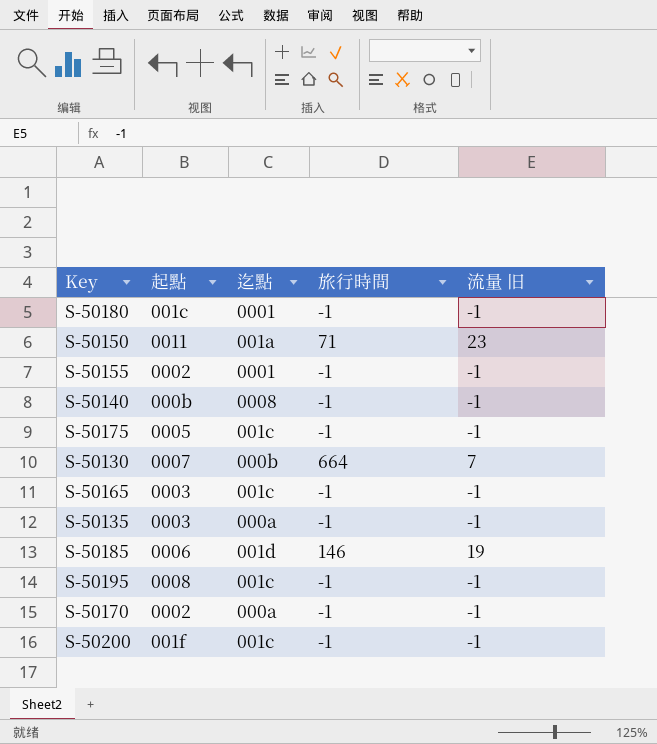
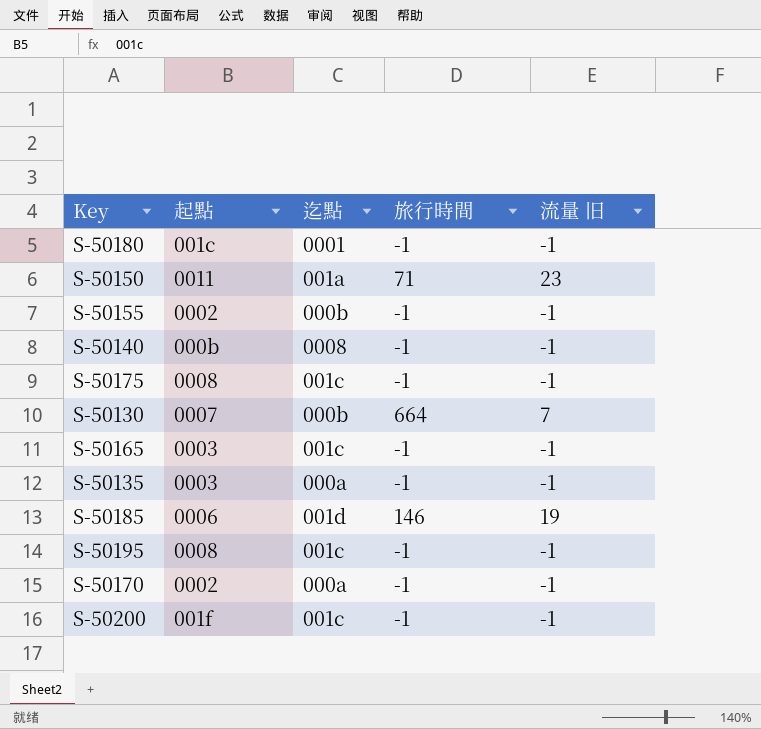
S-50155 | 迄點: 0001 -> 000b
S-50175 | 起點: 0005 -> 0008

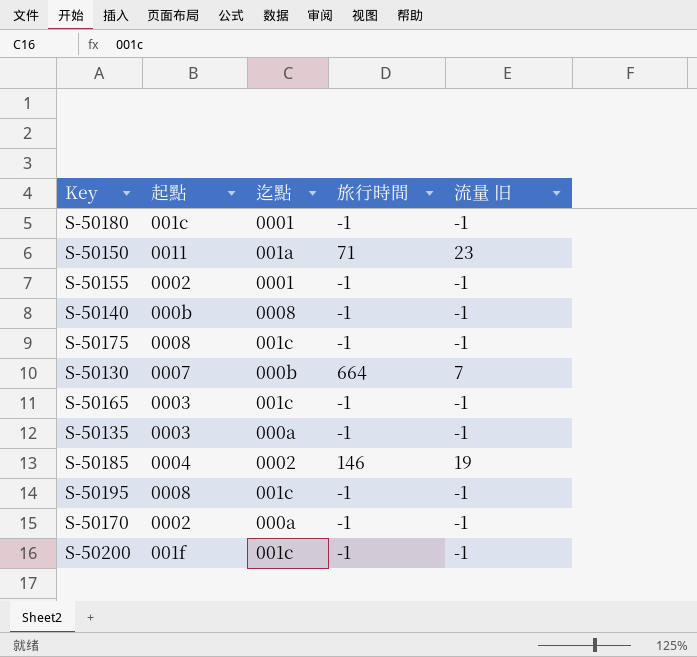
S-50155 | 迄點: 000b -> 0001
S-50185 | 起點: 0006 -> 0004
S-50185 | 迄點: 001d -> 0002

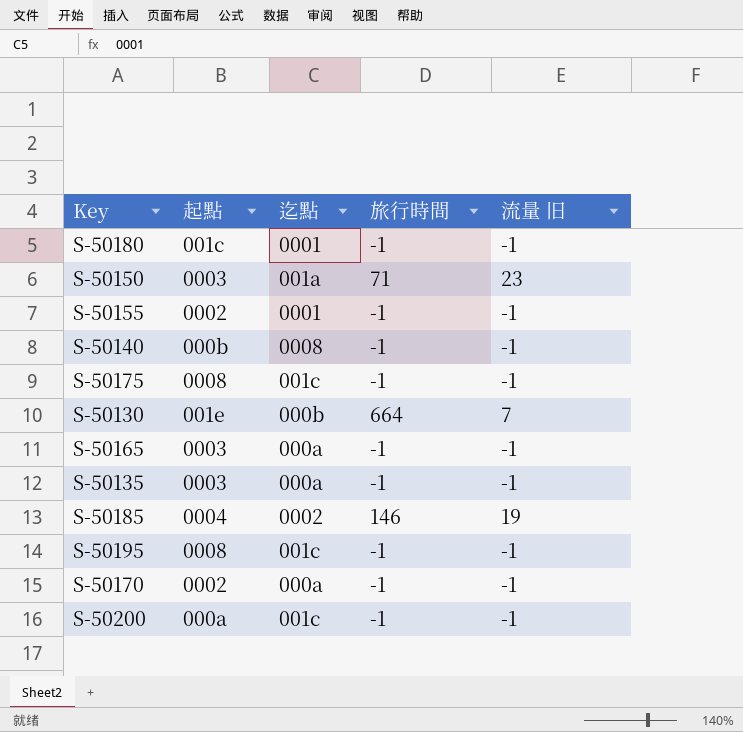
S-50150 | 起點: 0011 -> 0003
S-50130 | 起點: 0007 -> 001e
S-50165 | 迄點: 001c -> 000a
S-50200 | 起點: 001f -> 000a

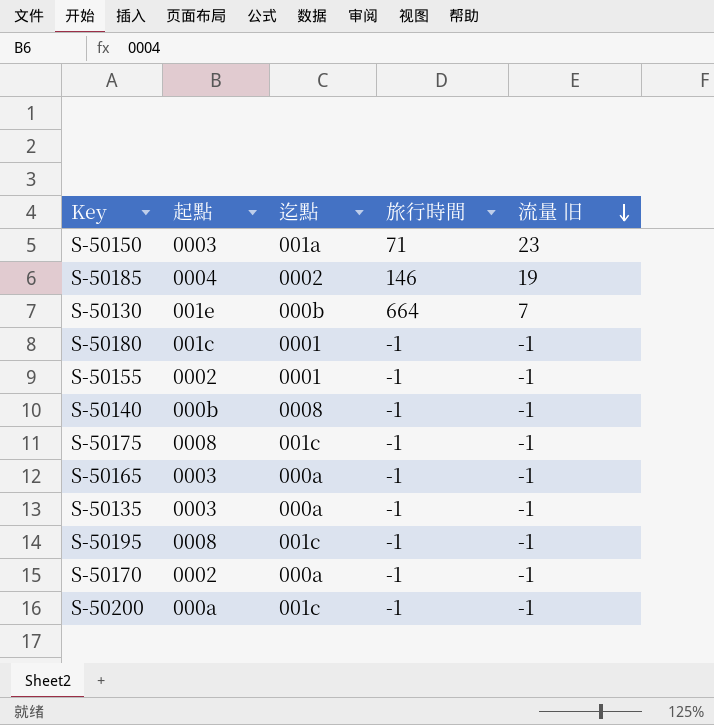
row order: none -> 流量 旧 descending

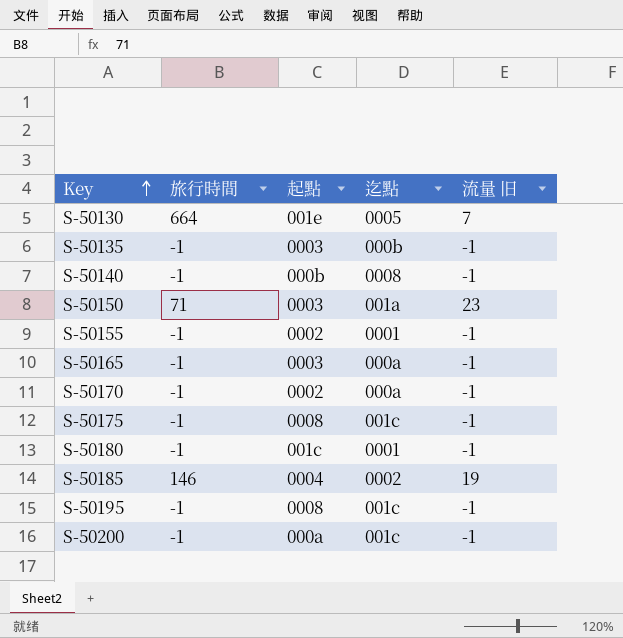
row order: 流量 旧 descending -> Key ascending
column 旅行時間 | position: 4 -> 2
S-50130 | 迄點: 000b -> 0005
S-50135 | 迄點: 000a -> 000b

